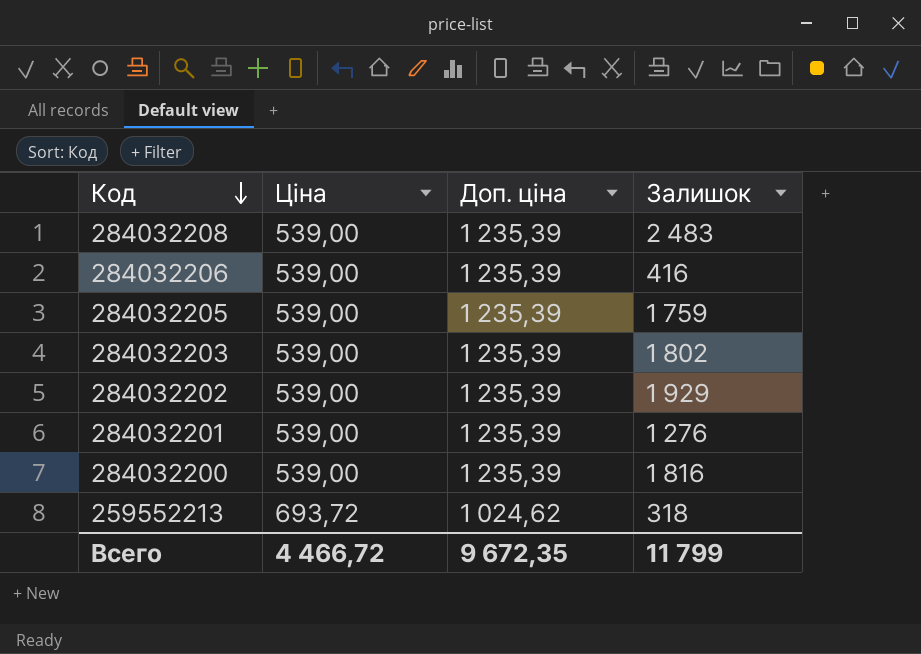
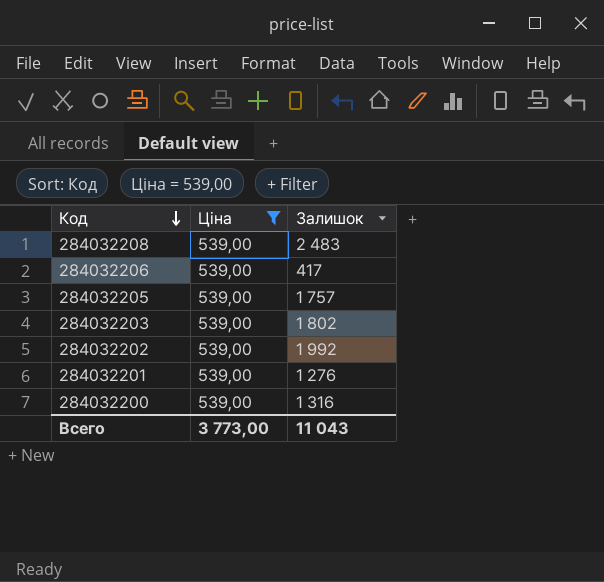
filter: none -> Ціна = 539,00
column Доп. ціна | position: 3 -> none
284032206 | Залишок: 416 -> 417
284032205 | Залишок: 1 759 -> 1 757
284032202 | Залишок: 1 929 -> 1 992
284032200 | Залишок: 1 816 -> 1 316
Всего | Ціна: 4 466,72 -> 3 773,00
Всего | Залишок: 11 799 -> 11 043

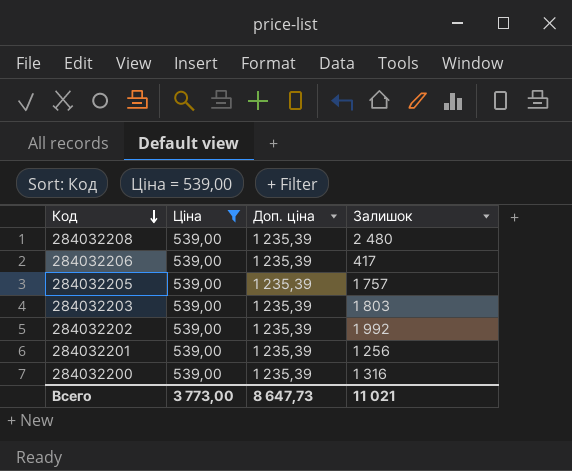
column Доп. ціна | position: none -> 3
284032208 | Залишок: 2 483 -> 2 480
284032203 | Залишок: 1 802 -> 1 803
284032201 | Залишок: 1 276 -> 1 256
Всего | Залишок: 11 043 -> 11 021

